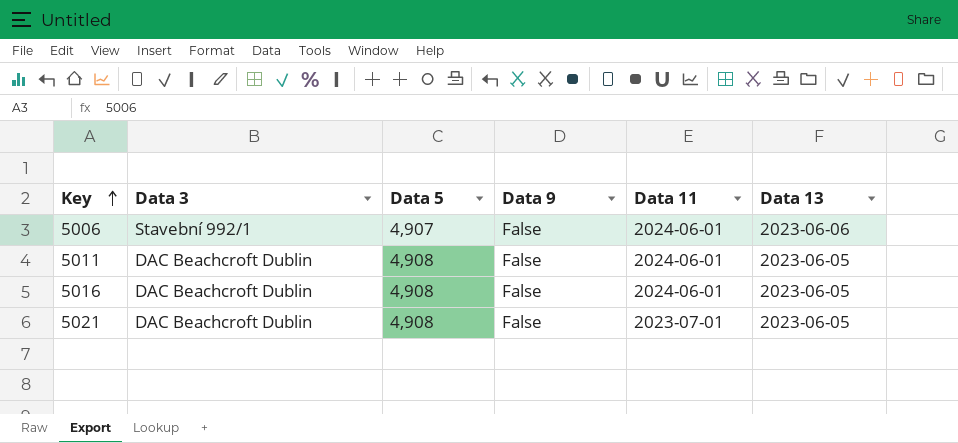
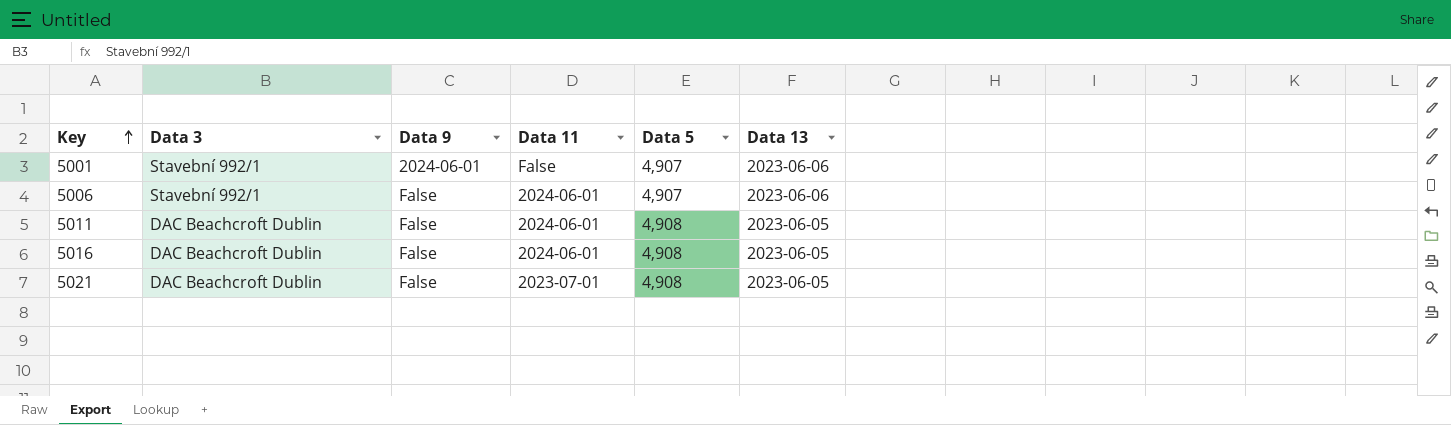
column Data 5 | position: 3 -> 5
row 5001: none -> Stavební 992/1 | 2024-06-01 | False | 4,907 | 2023-06-06

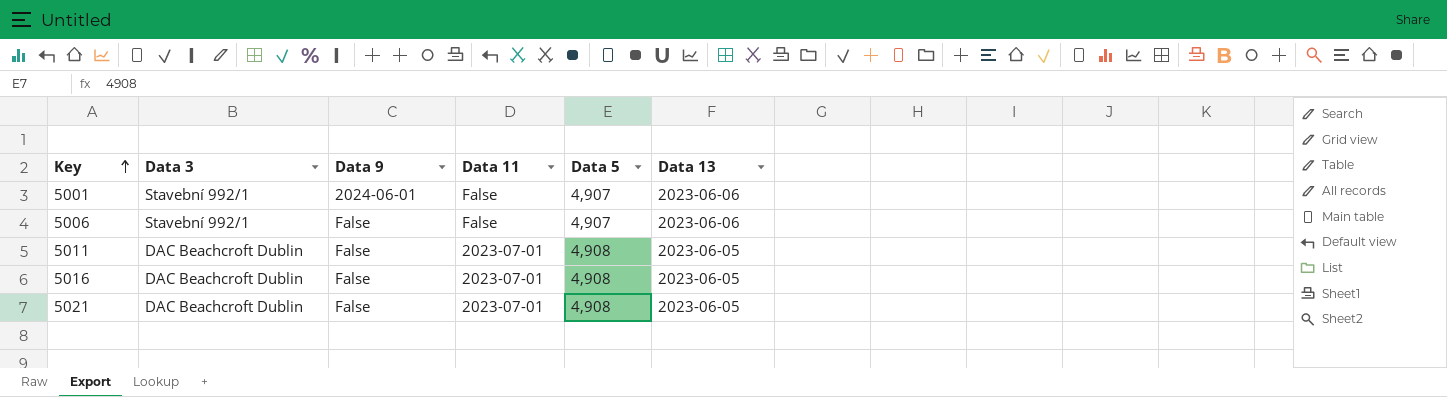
5006 | Data 11: 2024-06-01 -> False
5011 | Data 11: 2024-06-01 -> 2023-07-01
5016 | Data 11: 2024-06-01 -> 2023-07-01

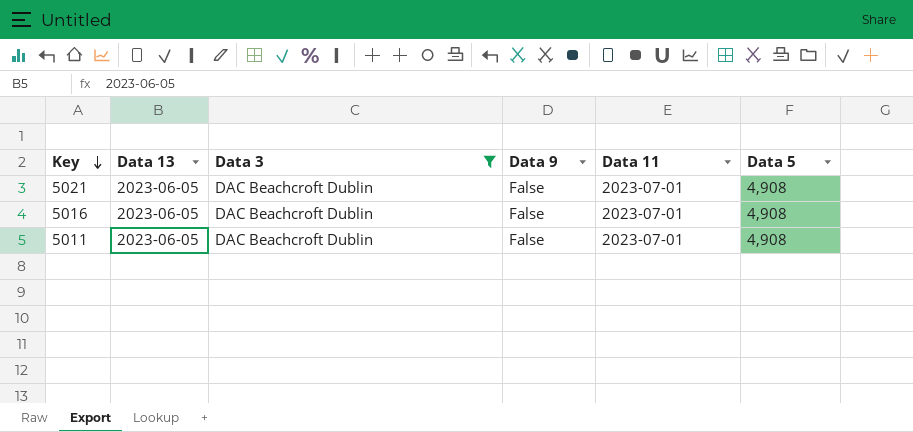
filter: none -> Data 3 = DAC Beachcroft Dublin
row order: Key ascending -> Key descending
column Data 13 | position: 6 -> 2

